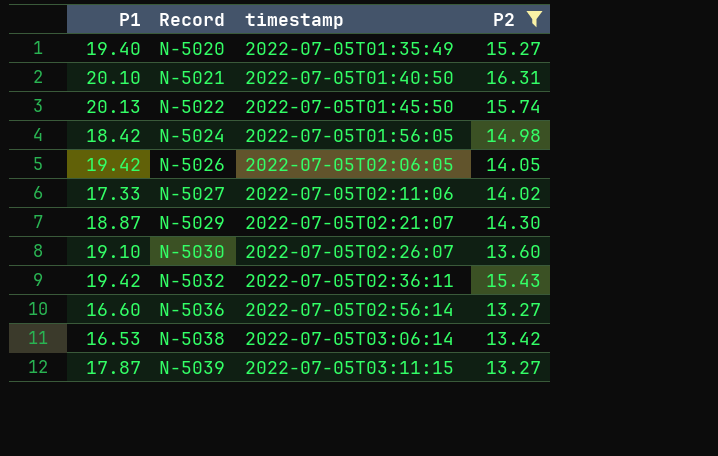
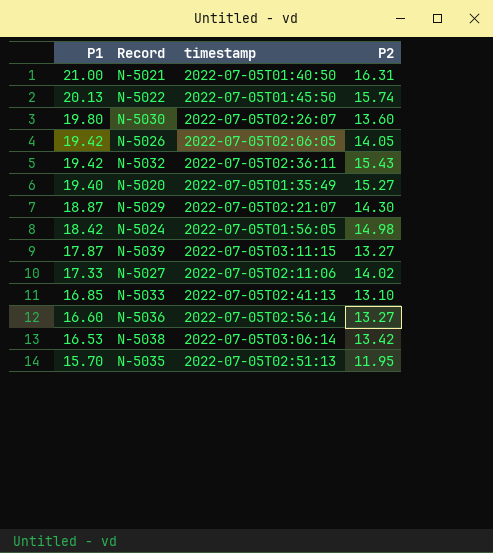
filter: P2 >= 13.27 -> none
row order: Record ascending -> P1 descending
N-5021 | P1: 20.10 -> 21.00
N-5030 | P1: 19.10 -> 19.80

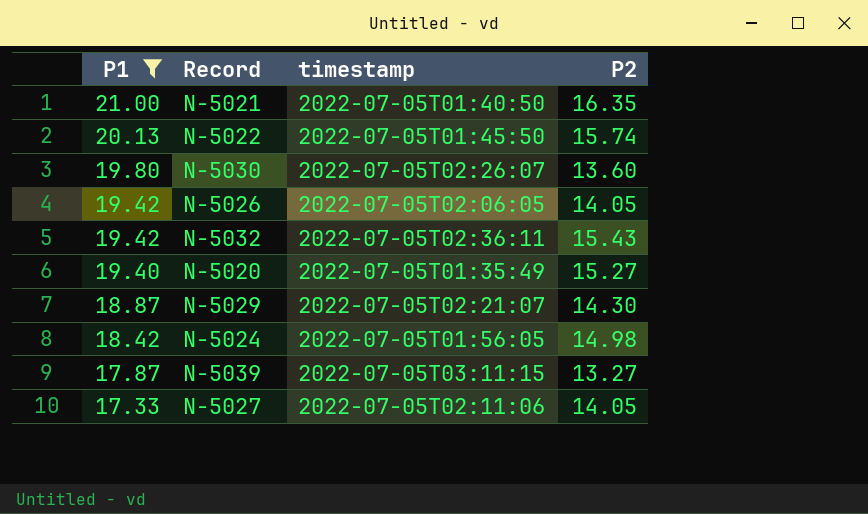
filter: none -> P1 >= 17.33
N-5021 | P2: 16.31 -> 16.35
N-5027 | P2: 14.02 -> 14.05

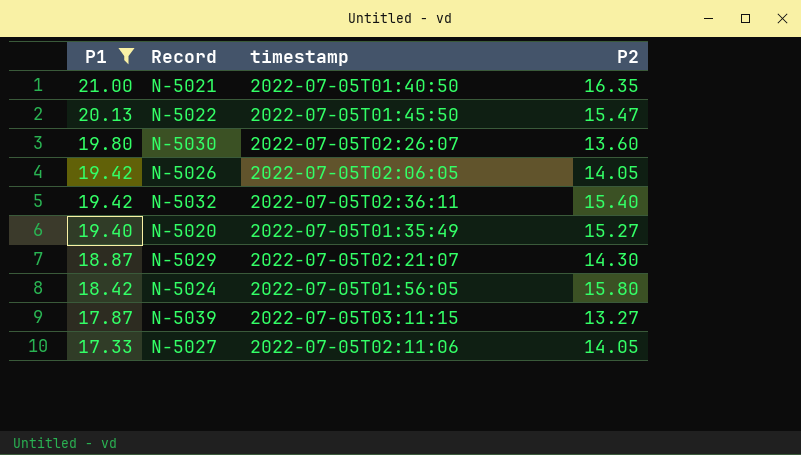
N-5022 | P2: 15.74 -> 15.47
N-5032 | P2: 15.43 -> 15.40
N-5024 | P2: 14.98 -> 15.80

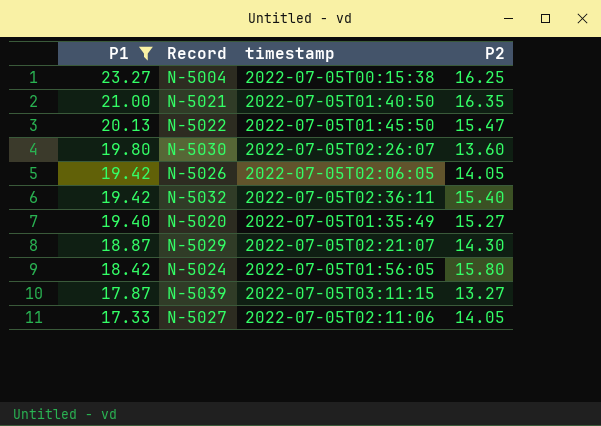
row N-5004: none -> 23.27 | 2022-07-05T00:15:38 | 16.25

